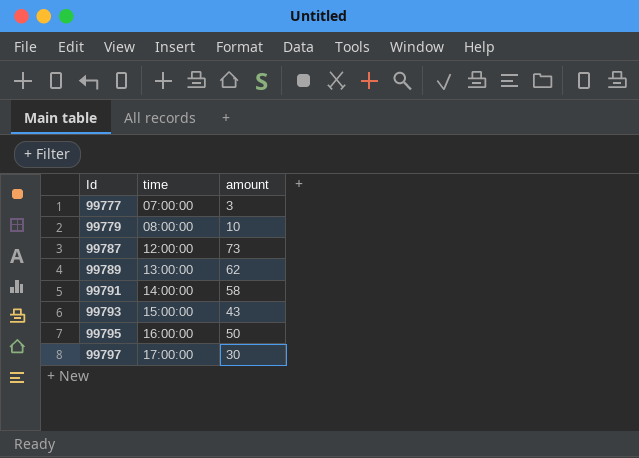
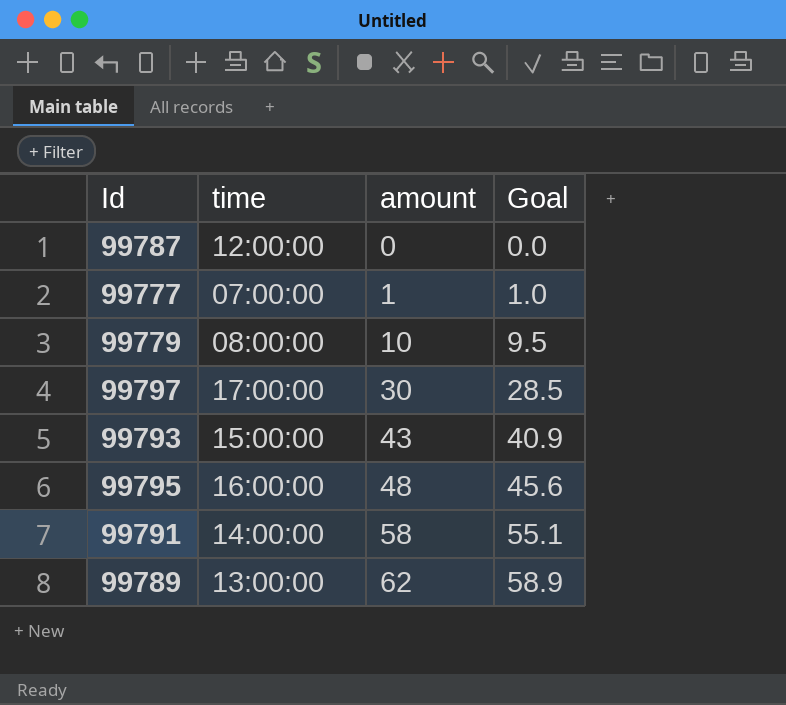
row order: Id ascending -> amount ascending
column Goal | formula: none -> [amount] * 0.95
99787 | amount: 73 -> 0
99777 | amount: 3 -> 1
99795 | amount: 50 -> 48

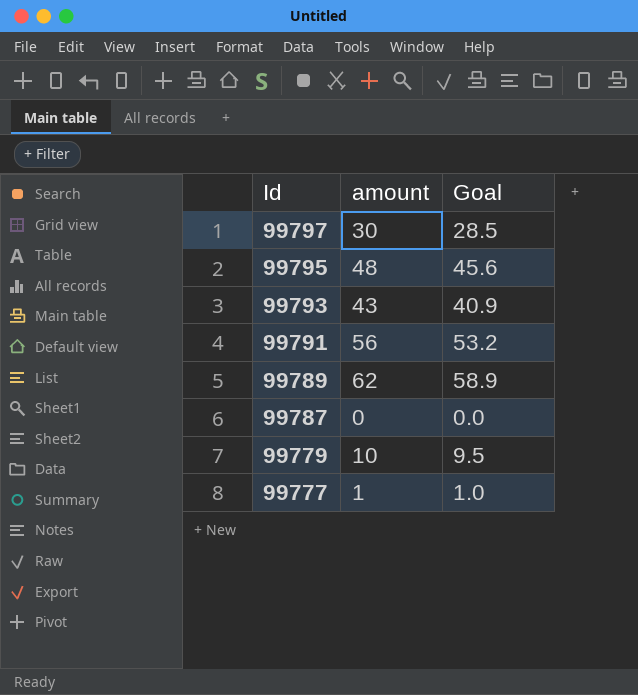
row order: amount ascending -> Id descending
column time | position: 2 -> none
99791 | amount: 58 -> 56
99791 | Goal: 55.1 -> 53.2

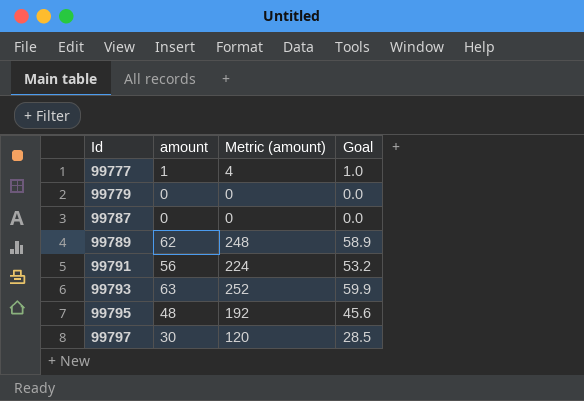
row order: Id descending -> Id ascending
column Metric (amount) | formula: none -> [amount] * 4
99779 | amount: 10 -> 0
99779 | Goal: 9.5 -> 0.0
99793 | amount: 43 -> 63
99793 | Goal: 40.9 -> 59.9

